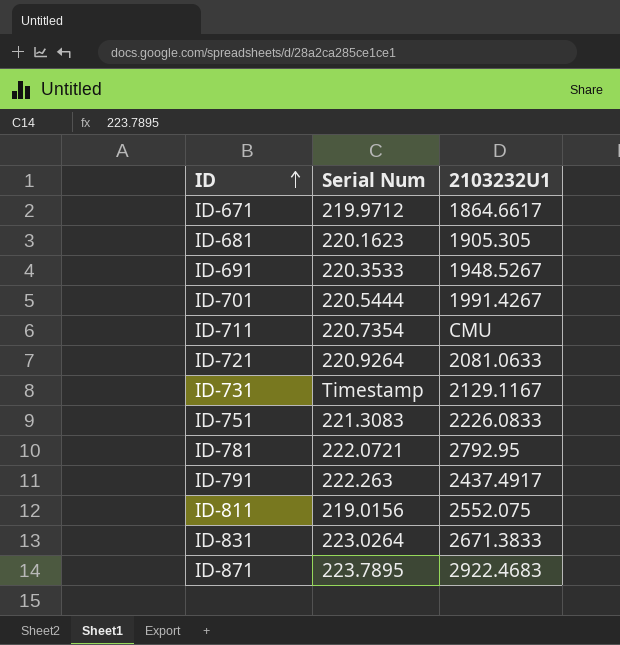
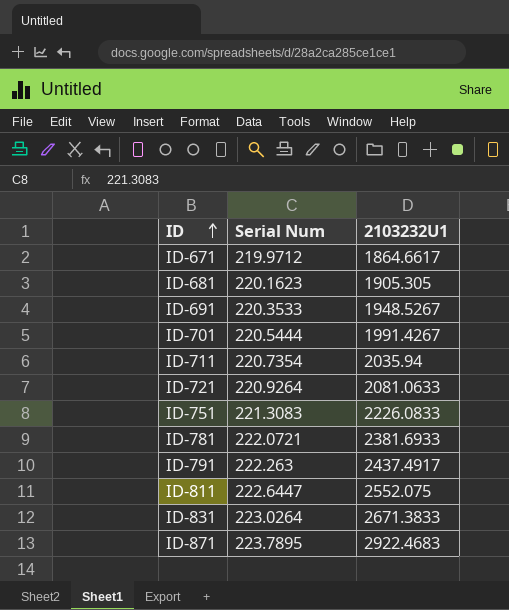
row ID-731: Timestamp | 2129.1167 -> none
ID-711 | 2103232U1: CMU -> 2035.94
ID-781 | 2103232U1: 2792.95 -> 2381.6933
ID-811 | Serial Num: 219.0156 -> 222.6447

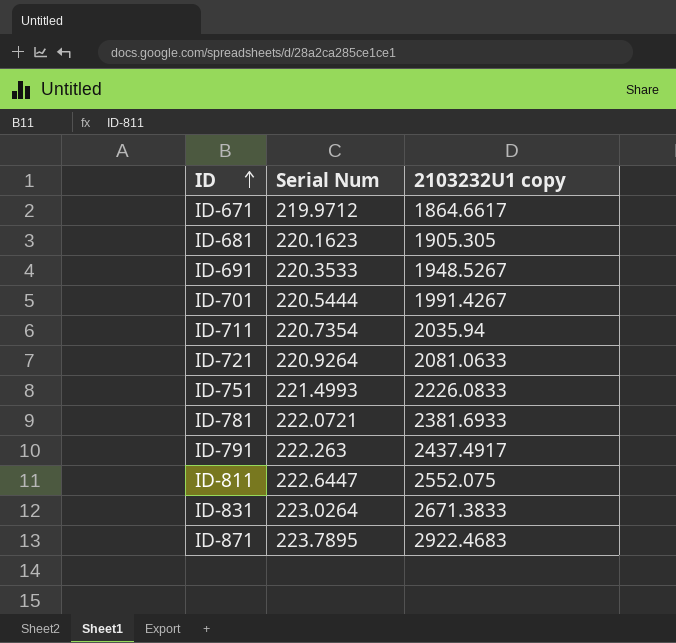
column name: 2103232U1 -> 2103232U1 copy
ID-751 | Serial Num: 221.3083 -> 221.4993

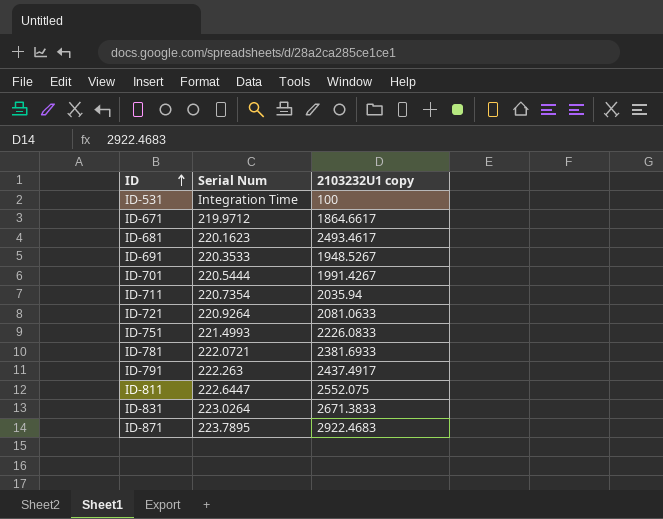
row ID-531: none -> Integration Time | 100
ID-681 | 2103232U1 copy: 1905.305 -> 2493.4617

